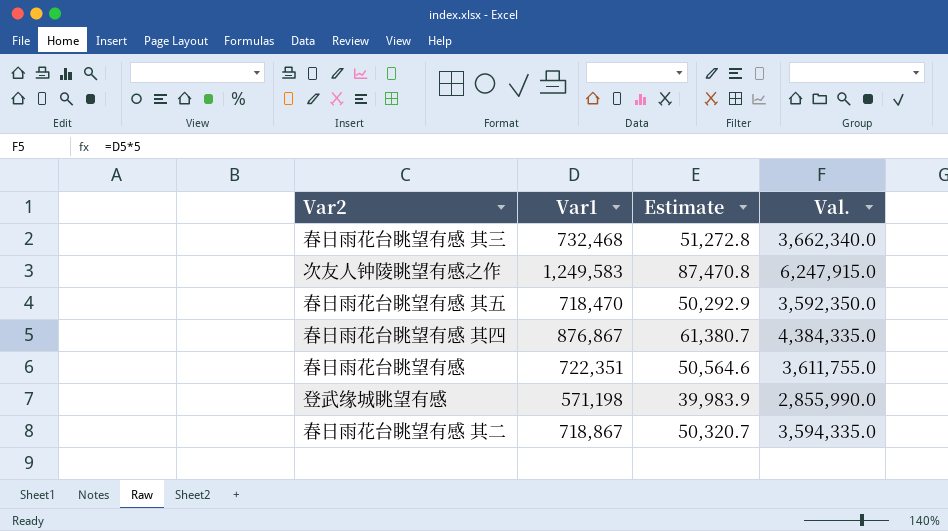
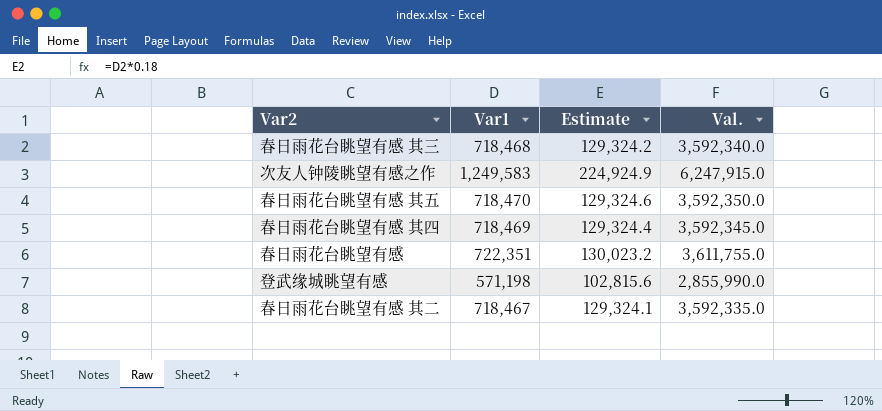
column Estimate | formula: [Var1] * 0.07 -> [Var1] * 0.18
春日雨花台眺望有感 其三 | Var1: 732,468 -> 718,468
春日雨花台眺望有感 其三 | Val.: 3,662,340.0 -> 3,592,340.0
春日雨花台眺望有感 其四 | Var1: 876,867 -> 718,469
春日雨花台眺望有感 其四 | Val.: 4,384,335.0 -> 3,592,345.0
春日雨花台眺望有感 其二 | Var1: 718,867 -> 718,467
春日雨花台眺望有感 其二 | Val.: 3,594,335.0 -> 3,592,335.0

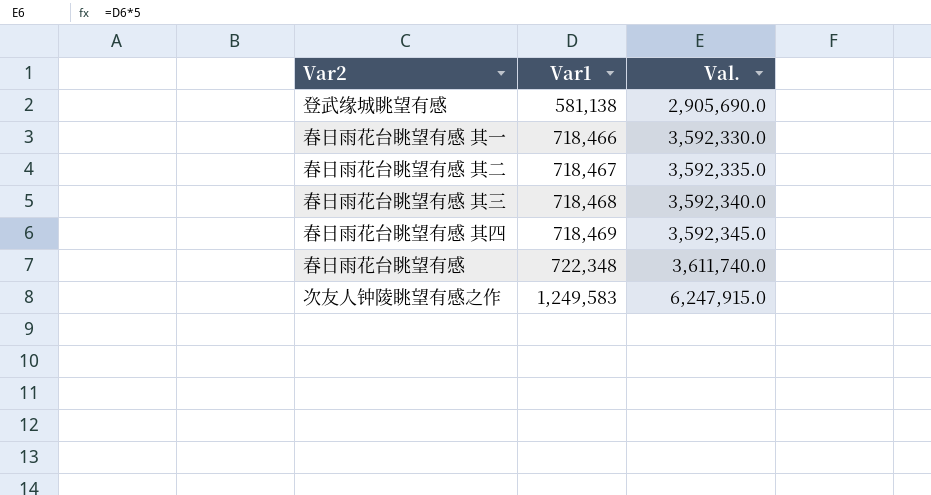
row order: none -> Var1 ascending
column Estimate | formula: [Var1] * 0.18 -> none
row 春日雨花台眺望有感 其五: 718,470 | 129,324.6 | 3,592,350.0 -> none
登武缘城眺望有感 | Var1: 571,198 -> 581,138
登武缘城眺望有感 | Val.: 2,855,990.0 -> 2,905,690.0
row 春日雨花台眺望有感 其一: none -> 718,466 | 3,592,330.0
春日雨花台眺望有感 | Var1: 722,351 -> 722,348
春日雨花台眺望有感 | Val.: 3,611,755.0 -> 3,611,740.0

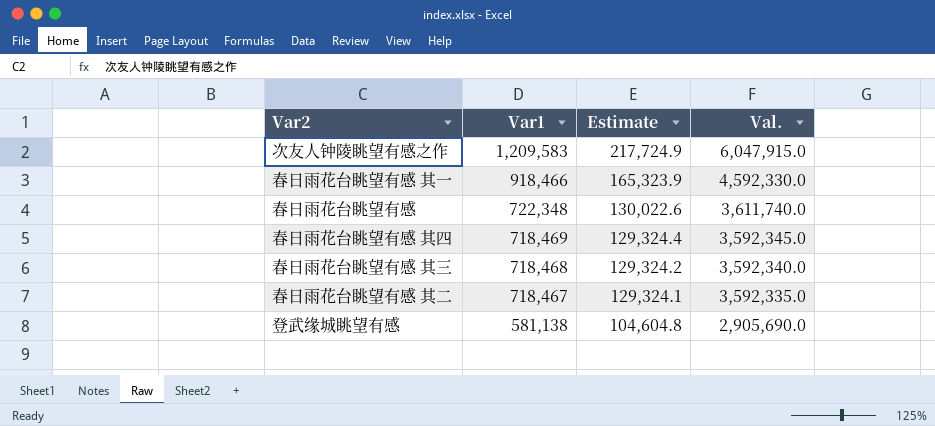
row order: Var1 ascending -> Var1 descending
column Estimate | formula: none -> [Var1] * 0.18
次友人钟陵眺望有感之作 | Var1: 1,249,583 -> 1,209,583
次友人钟陵眺望有感之作 | Val.: 6,247,915.0 -> 6,047,915.0
春日雨花台眺望有感 其一 | Var1: 718,466 -> 918,466
春日雨花台眺望有感 其一 | Val.: 3,592,330.0 -> 4,592,330.0

